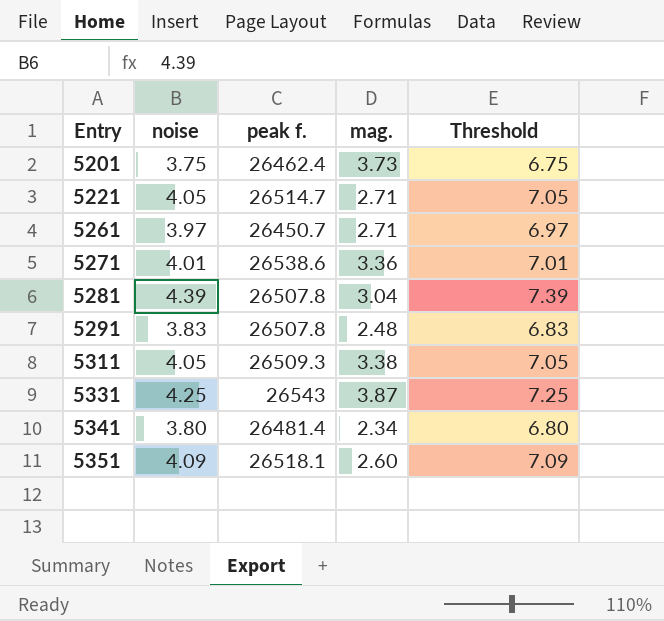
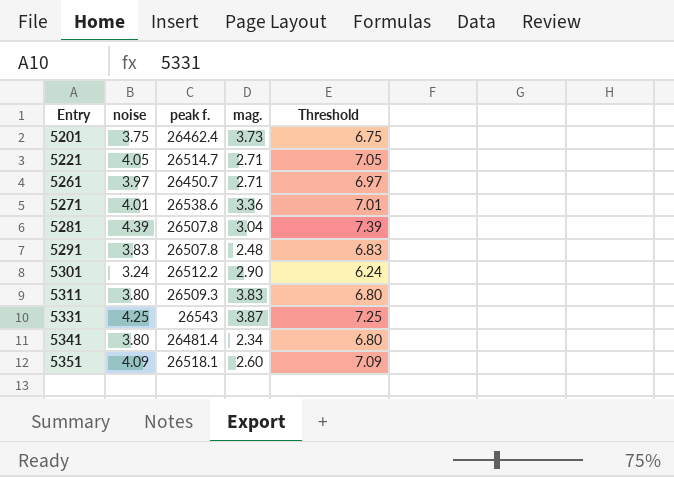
row 5301: none -> 3.24 | 26512.2 | 2.90 | 6.24
5311 | noise: 4.05 -> 3.80
5311 | mag.: 3.38 -> 3.83
5311 | Threshold: 7.05 -> 6.80

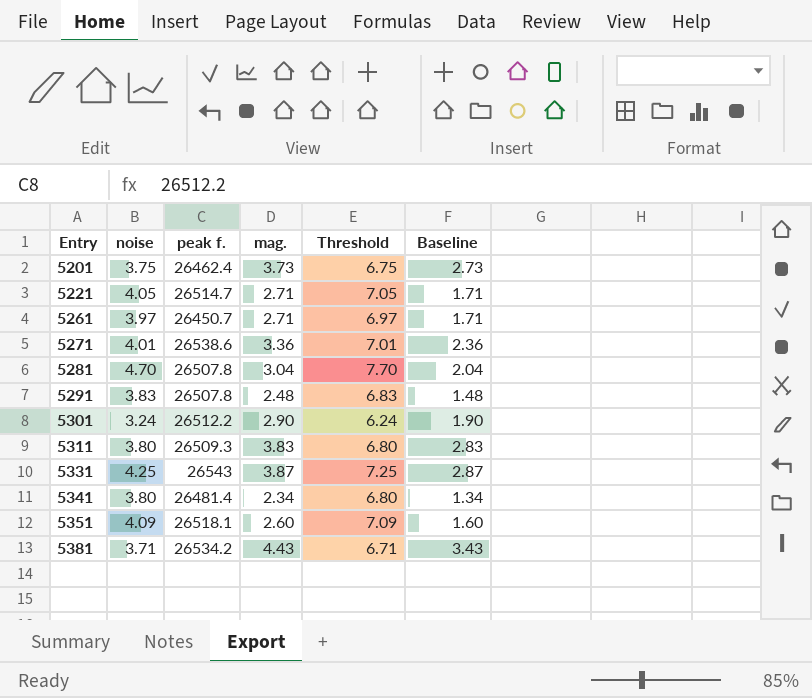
column Baseline | formula: none -> [mag.] - 1
5281 | noise: 4.39 -> 4.70
5281 | Threshold: 7.39 -> 7.70
row 5381: none -> 3.71 | 26534.2 | 4.43 | 6.71 | 3.43

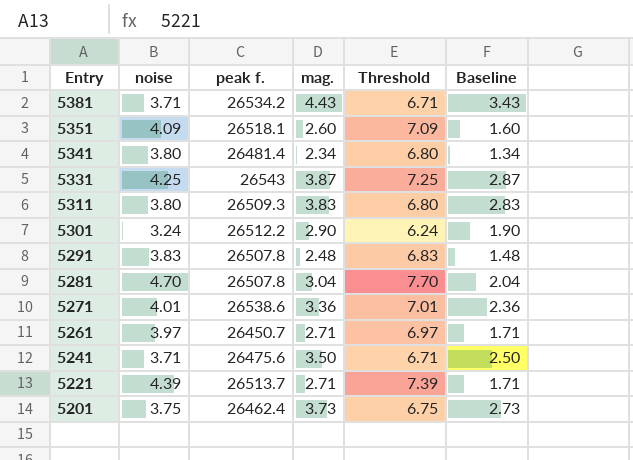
row order: Entry ascending -> Entry descending
row 5241: none -> 3.71 | 26475.6 | 3.50 | 6.71 | 2.50
5221 | noise: 4.05 -> 4.39
5221 | peak f.: 26514.7 -> 26513.7
5221 | Threshold: 7.05 -> 7.39

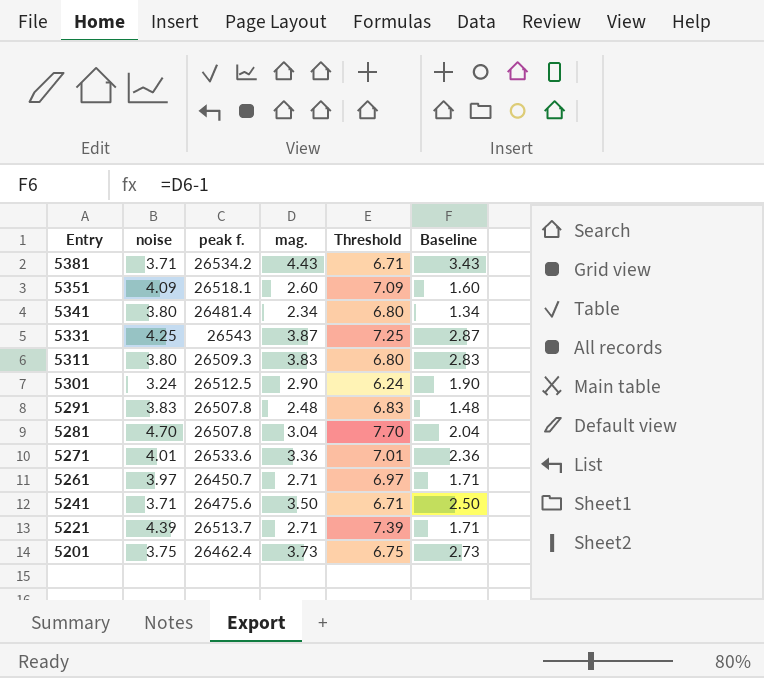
5301 | peak f.: 26512.2 -> 26512.5
5271 | peak f.: 26538.6 -> 26533.6

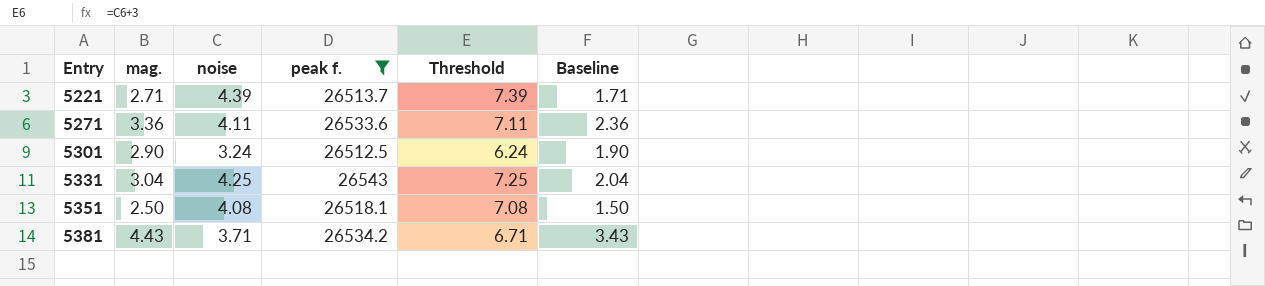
filter: none -> peak f. >= 26512.5
row order: Entry descending -> Entry ascending
column mag. | position: 4 -> 2
5271 | noise: 4.01 -> 4.11
5271 | Threshold: 7.01 -> 7.11
5331 | mag.: 3.87 -> 3.04
5331 | Baseline: 2.87 -> 2.04
5351 | mag.: 2.60 -> 2.50
5351 | noise: 4.09 -> 4.08
5351 | Threshold: 7.09 -> 7.08
5351 | Baseline: 1.60 -> 1.50

